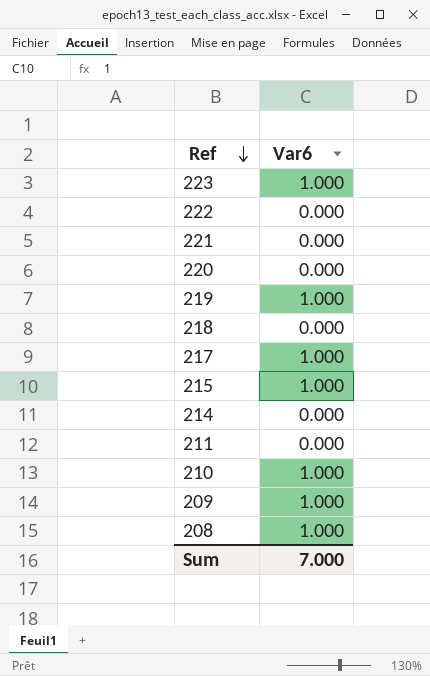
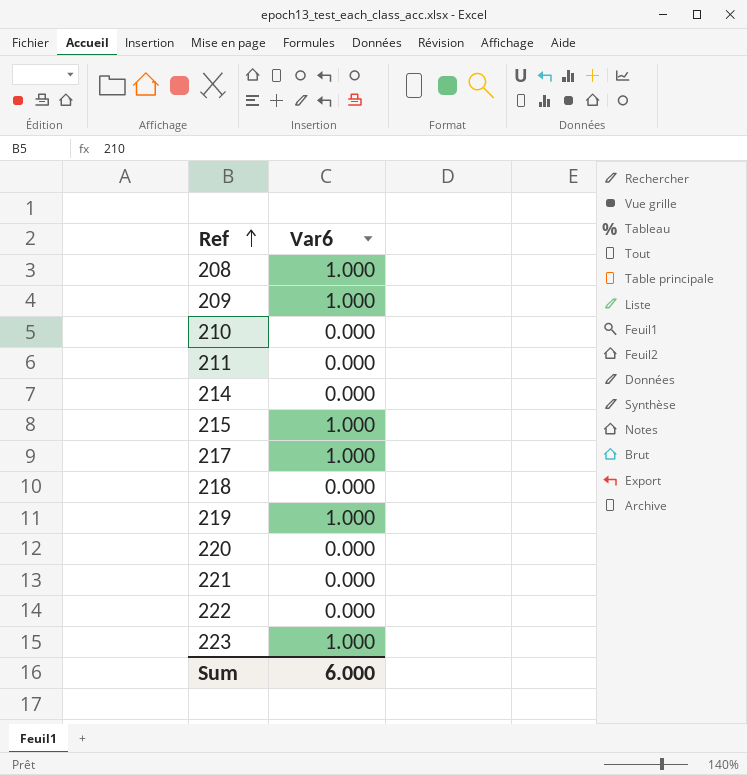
row order: Ref descending -> Ref ascending
210 | Var6: 1.000 -> 0.000
Sum | Var6: 7.000 -> 6.000

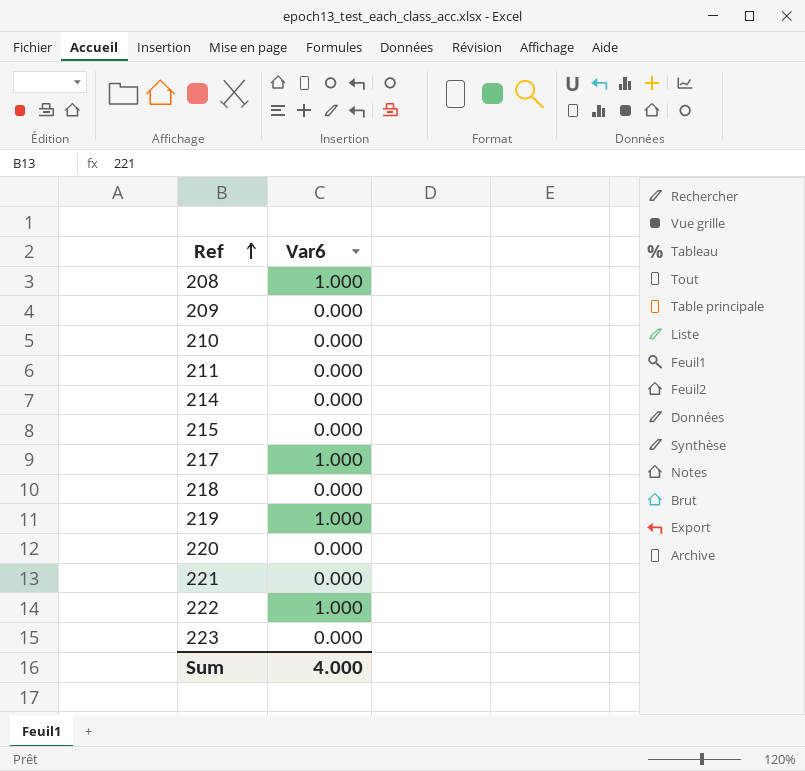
209 | Var6: 1.000 -> 0.000
215 | Var6: 1.000 -> 0.000
222 | Var6: 0.000 -> 1.000
223 | Var6: 1.000 -> 0.000
Sum | Var6: 6.000 -> 4.000

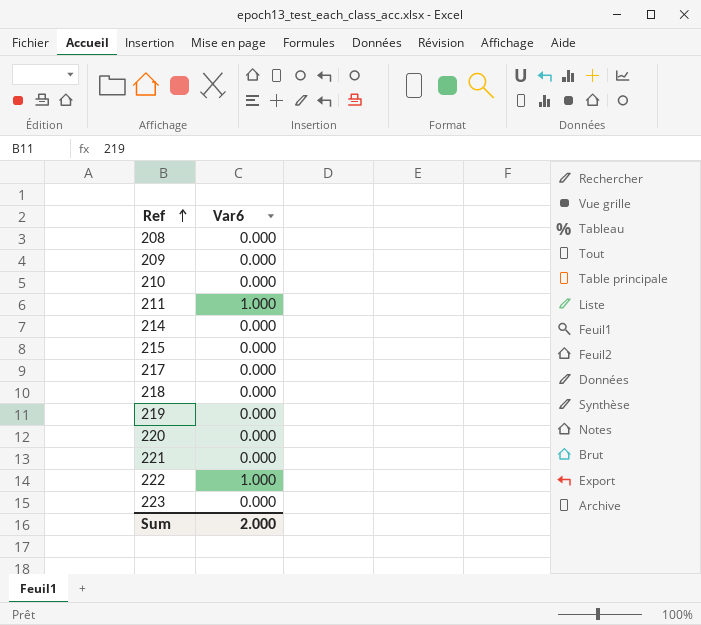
208 | Var6: 1.000 -> 0.000
211 | Var6: 0.000 -> 1.000
217 | Var6: 1.000 -> 0.000
219 | Var6: 1.000 -> 0.000
Sum | Var6: 4.000 -> 2.000

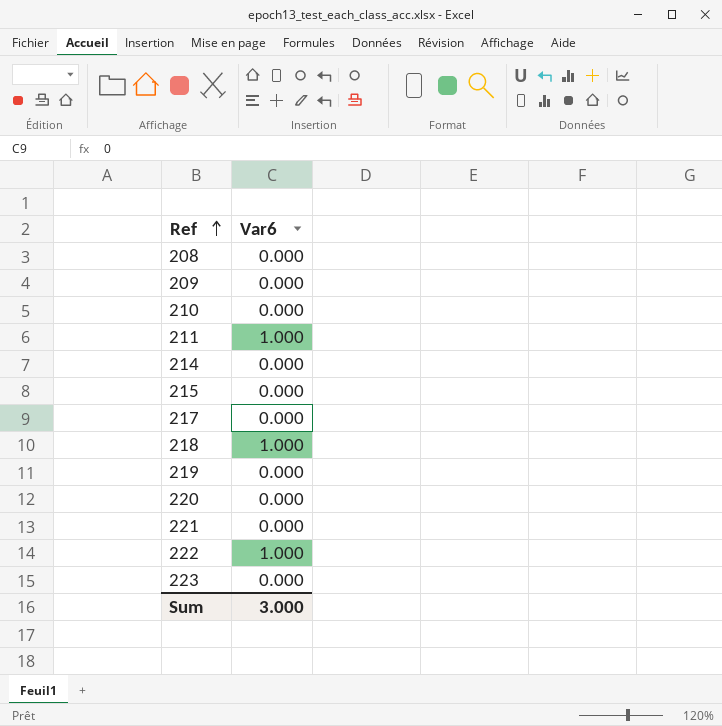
218 | Var6: 0.000 -> 1.000
Sum | Var6: 2.000 -> 3.000

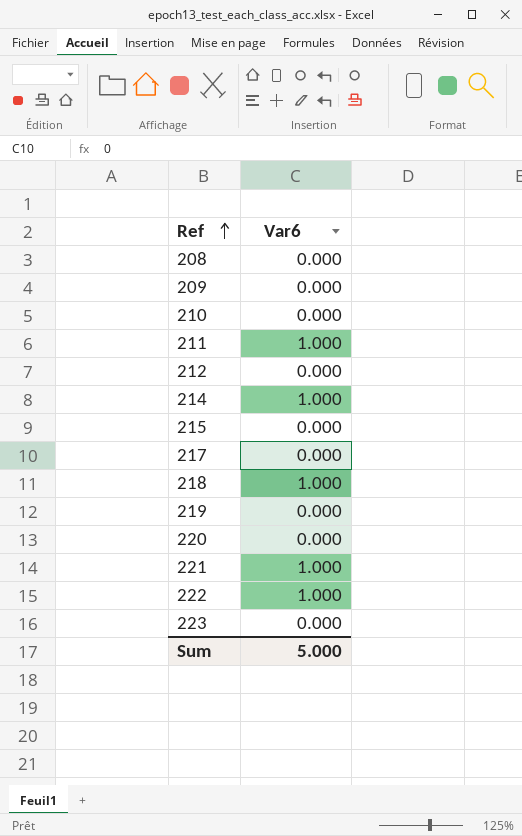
row 212: none -> 0.000
214 | Var6: 0.000 -> 1.000
221 | Var6: 0.000 -> 1.000
Sum | Var6: 3.000 -> 5.000

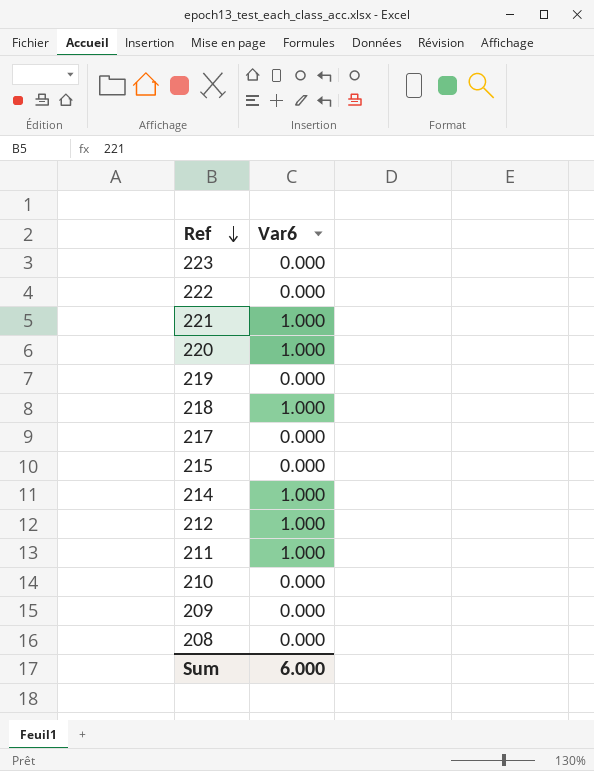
row order: Ref ascending -> Ref descending
222 | Var6: 1.000 -> 0.000
220 | Var6: 0.000 -> 1.000
212 | Var6: 0.000 -> 1.000
Sum | Var6: 5.000 -> 6.000

